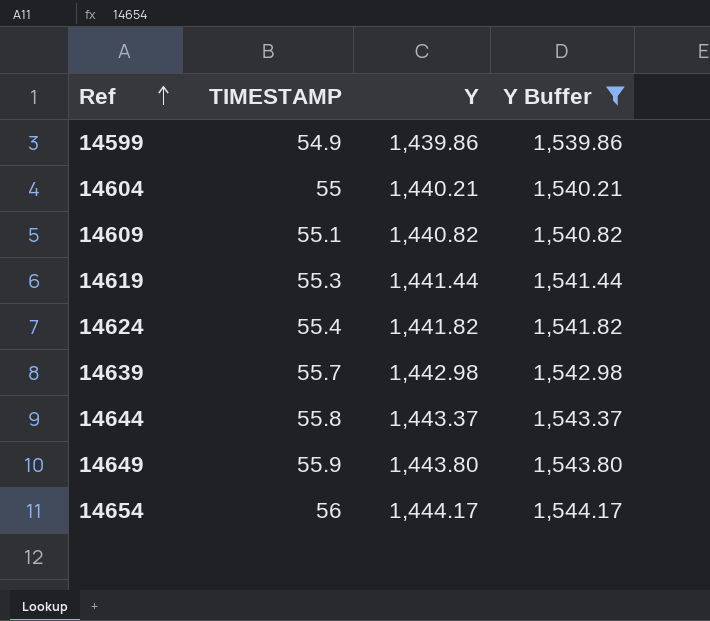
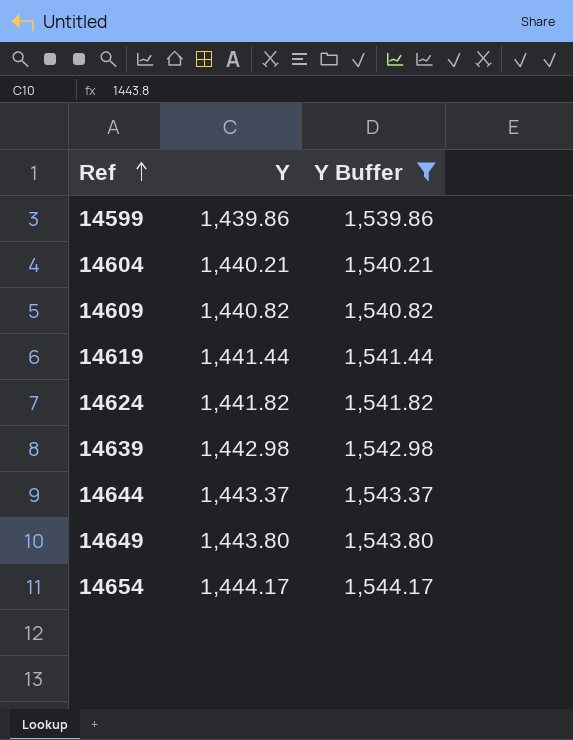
column TIMESTAMP | position: 2 -> none

